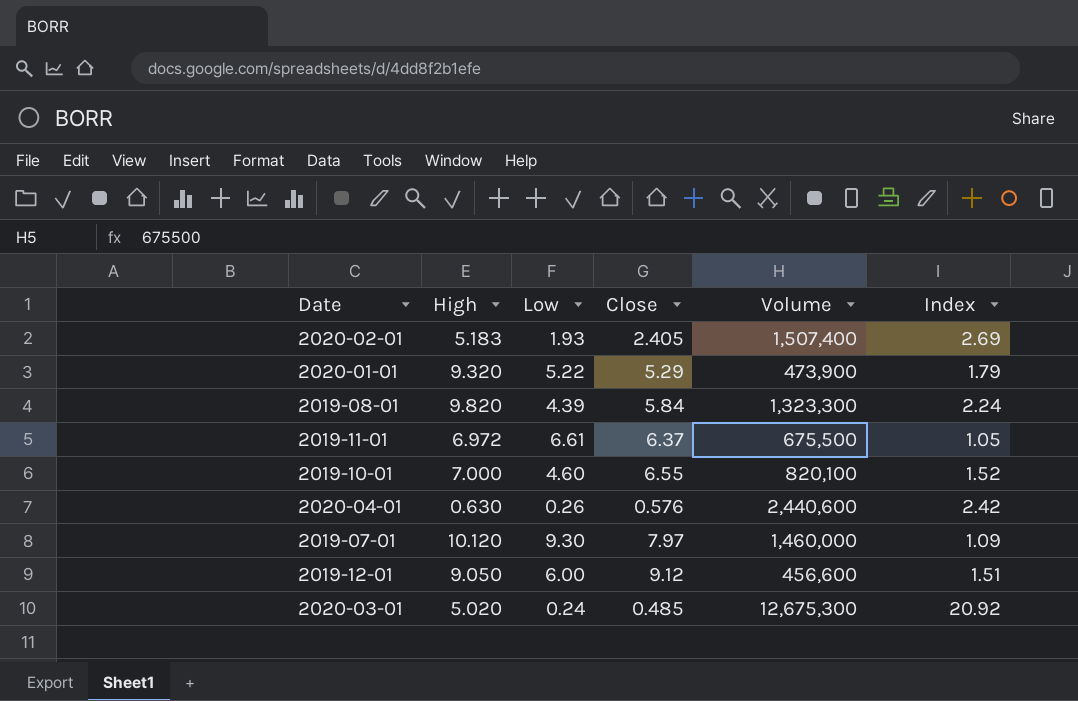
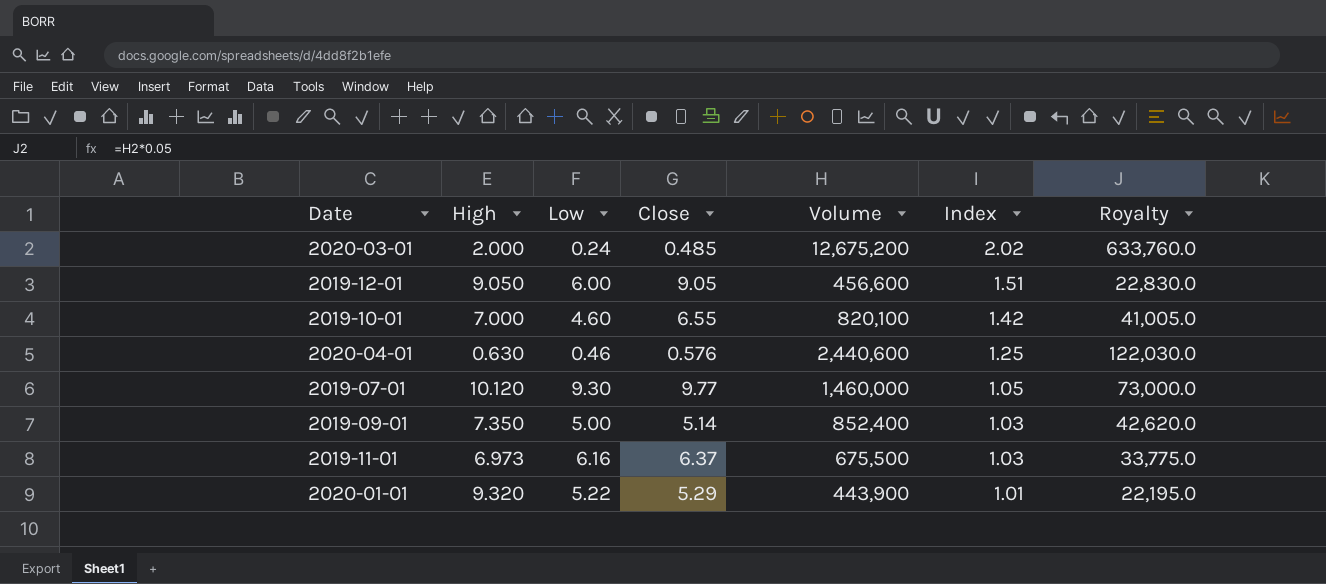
row order: none -> Index descending
column Index | formula: [High] / [Low] -> [Close] / [Low]
column Royalty | formula: none -> [Volume] * 0.05
row 2020-02-01: 5.183 | 1.93 | 2.405 | 1,507,400 | 2.69 -> none
row 2019-08-01: 9.820 | 4.39 | 5.84 | 1,323,300 | 2.24 -> none
2020-03-01 | High: 5.020 -> 2.000
2020-03-01 | Volume: 12,675,300 -> 12,675,200
2019-12-01 | Close: 9.12 -> 9.05
2020-04-01 | Low: 0.26 -> 0.46
2019-07-01 | Close: 7.97 -> 9.77
row 2019-09-01: none -> 7.350 | 5.00 | 5.14 | 852,400 | 1.03 | 42,620.0
2019-11-01 | High: 6.972 -> 6.973
2019-11-01 | Low: 6.61 -> 6.16
2020-01-01 | Volume: 473,900 -> 443,900

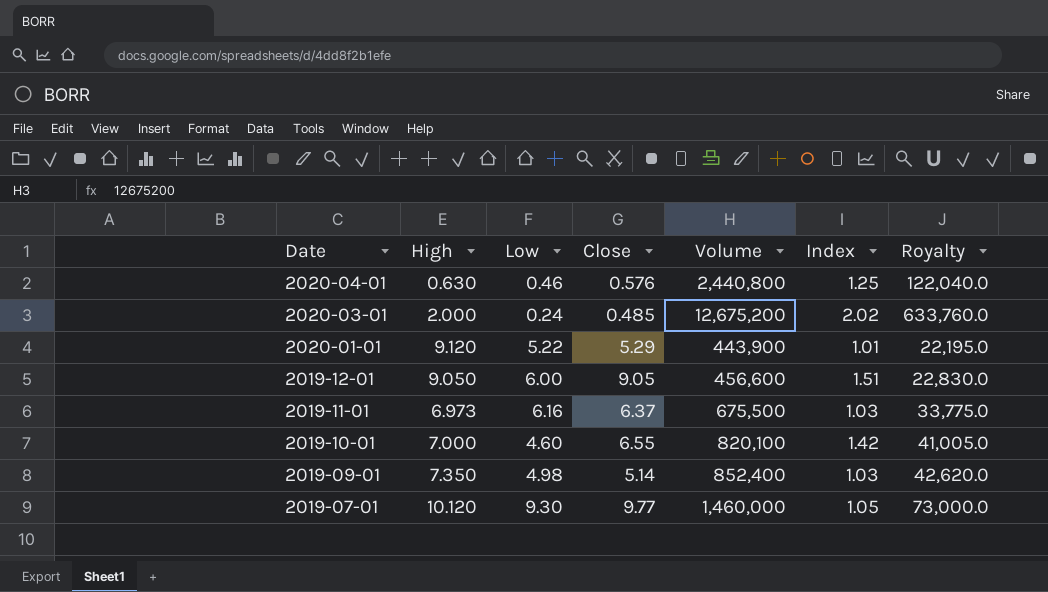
row order: Index descending -> Date descending
2020-04-01 | Volume: 2,440,600 -> 2,440,800
2020-04-01 | Royalty: 122,030.0 -> 122,040.0
2020-01-01 | High: 9.320 -> 9.120
2019-09-01 | Low: 5.00 -> 4.98

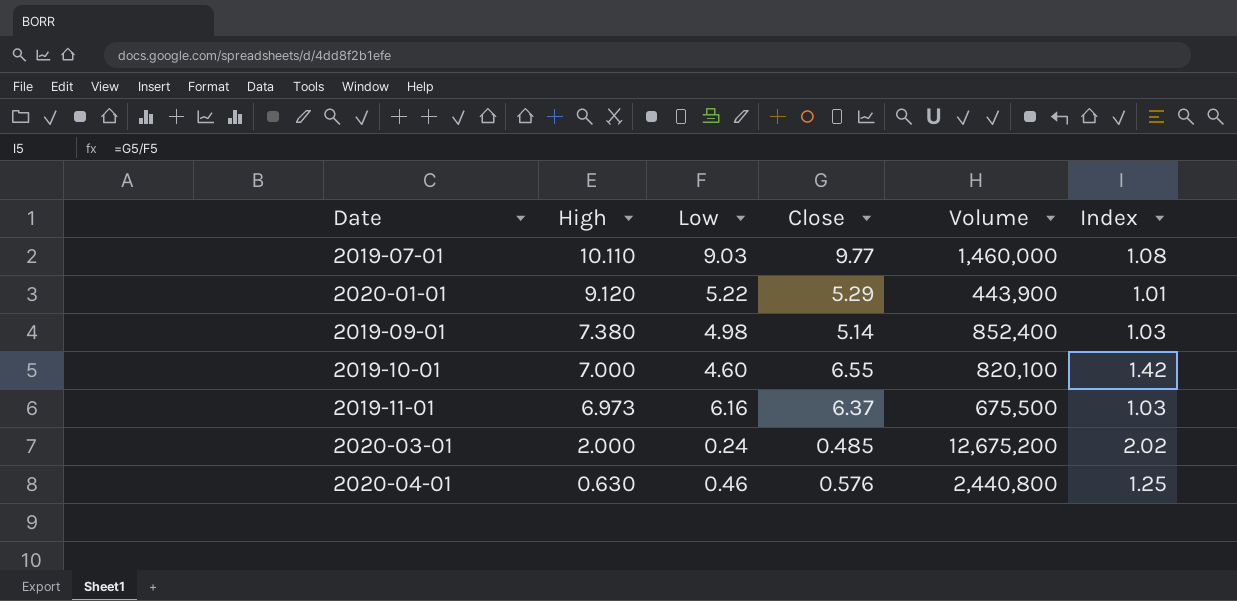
row order: Date descending -> High descending
column Royalty | formula: [Volume] * 0.05 -> none
row 2019-12-01: 9.050 | 6.00 | 9.05 | 456,600 | 1.51 | 22,830.0 -> none
2019-07-01 | High: 10.120 -> 10.110
2019-07-01 | Low: 9.30 -> 9.03
2019-07-01 | Index: 1.05 -> 1.08
2019-09-01 | High: 7.350 -> 7.380

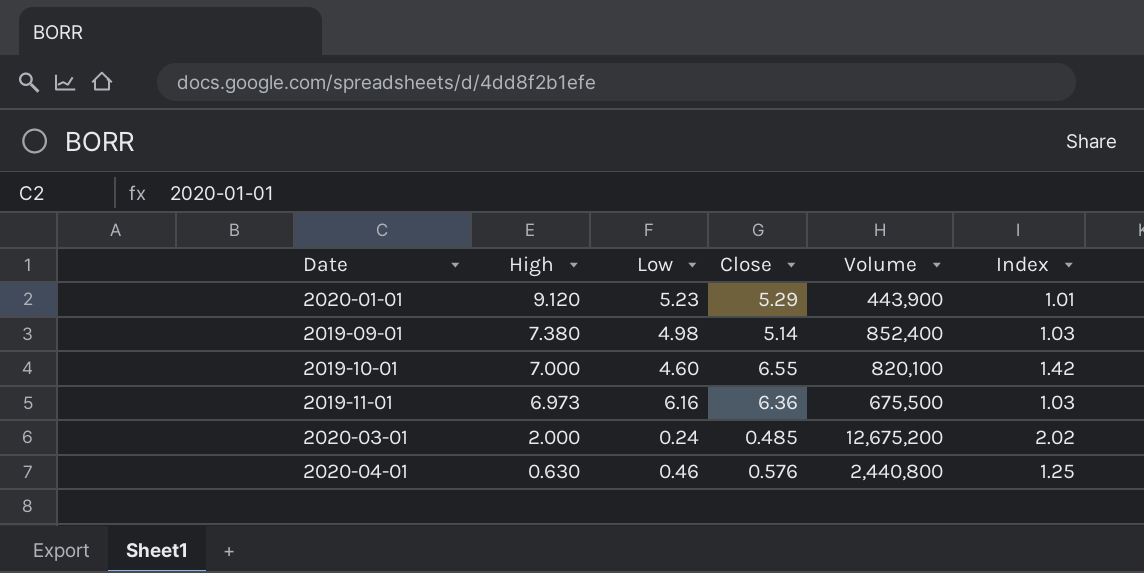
row 2019-07-01: 10.110 | 9.03 | 9.77 | 1,460,000 | 1.08 -> none
2020-01-01 | Low: 5.22 -> 5.23
2019-11-01 | Close: 6.37 -> 6.36

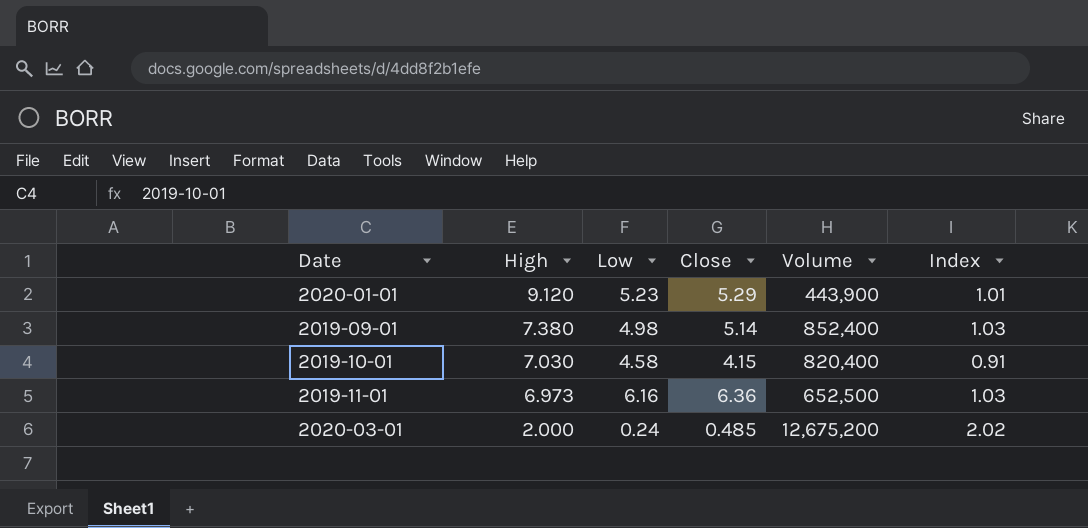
row 2020-04-01: 0.630 | 0.46 | 0.576 | 2,440,800 | 1.25 -> none
2019-10-01 | High: 7.000 -> 7.030
2019-10-01 | Low: 4.60 -> 4.58
2019-10-01 | Close: 6.55 -> 4.15
2019-10-01 | Volume: 820,100 -> 820,400
2019-10-01 | Index: 1.42 -> 0.91
2019-11-01 | Volume: 675,500 -> 652,500

